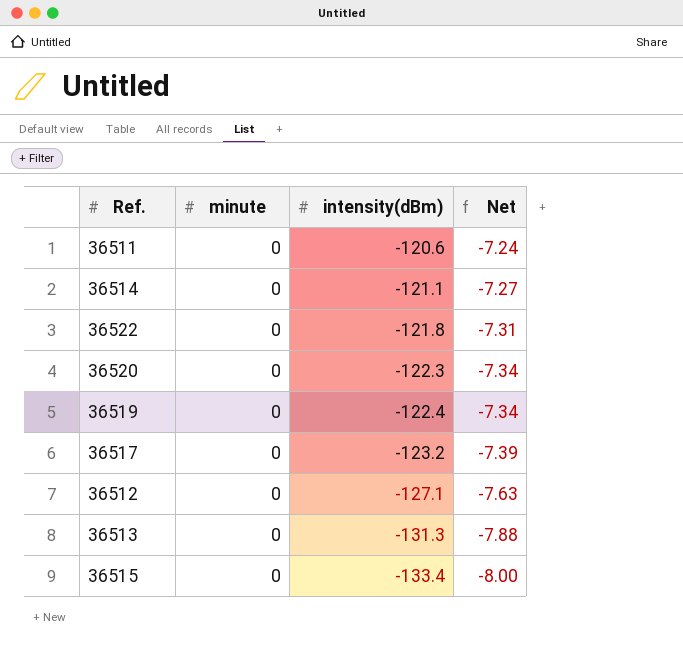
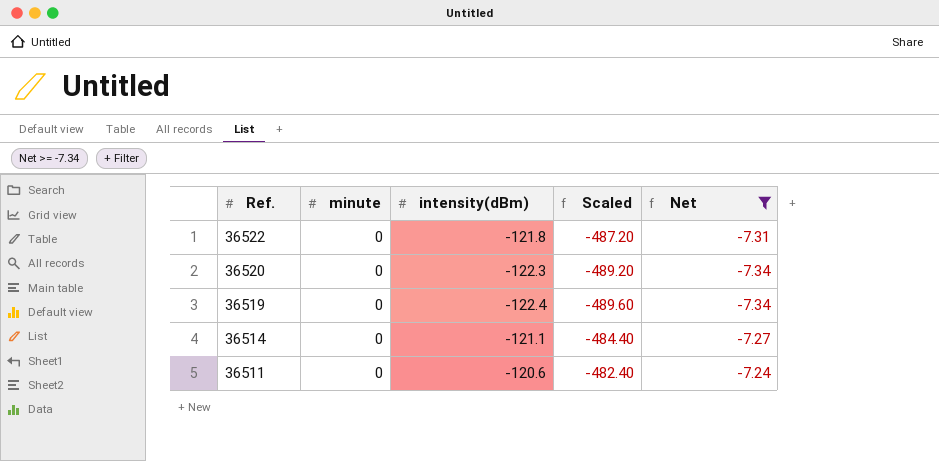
filter: none -> Net >= -7.34
row order: intensity(dBm) descending -> Ref. descending
column Scaled | formula: none -> [intensity(dBm)] * 4

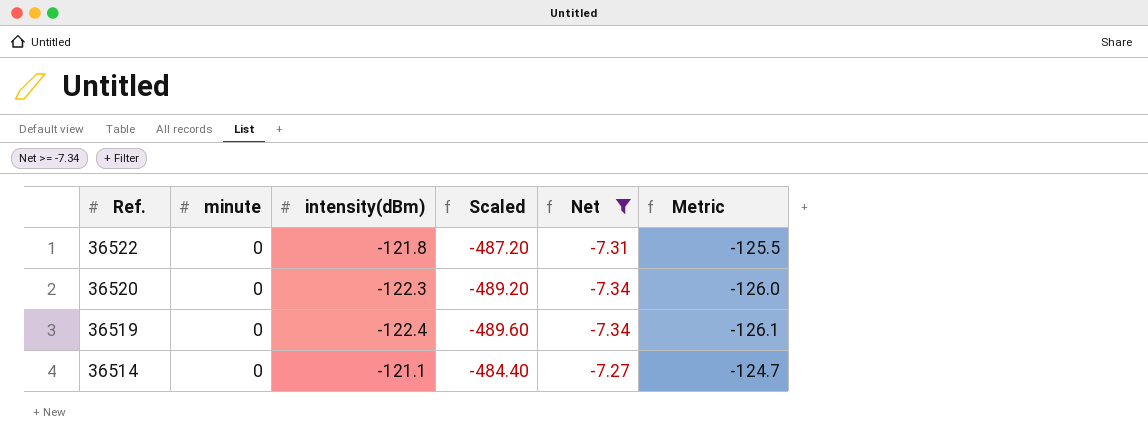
column Metric | formula: none -> [intensity(dBm)] * 1.03
row 36511: 0 | -120.6 | -482.40 | -7.24 -> none

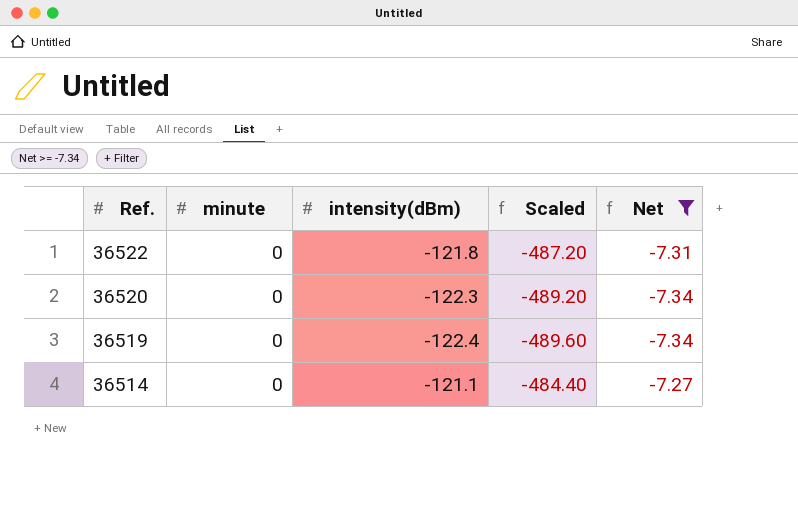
column Metric | formula: [intensity(dBm)] * 1.03 -> none

